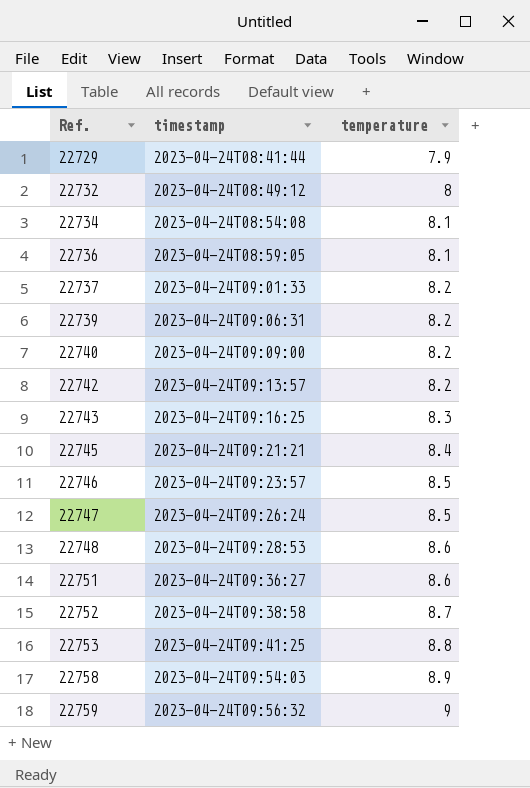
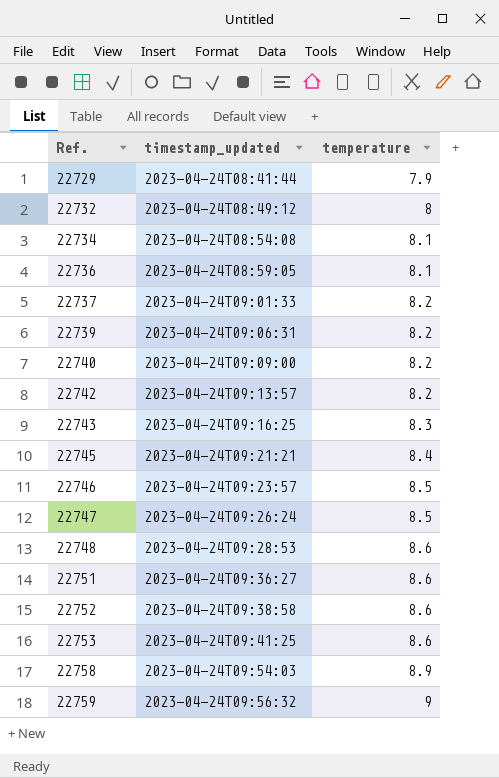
column name: timestamp -> timestamp_updated
22752 | temperature: 8.7 -> 8.6
22753 | temperature: 8.8 -> 8.6

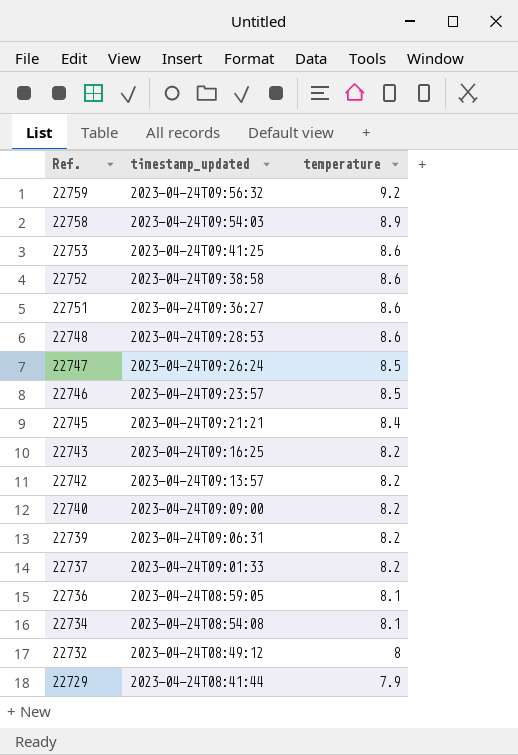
row order: Ref. ascending -> Ref. descending
22759 | temperature: 9 -> 9.2
22743 | temperature: 8.3 -> 8.2

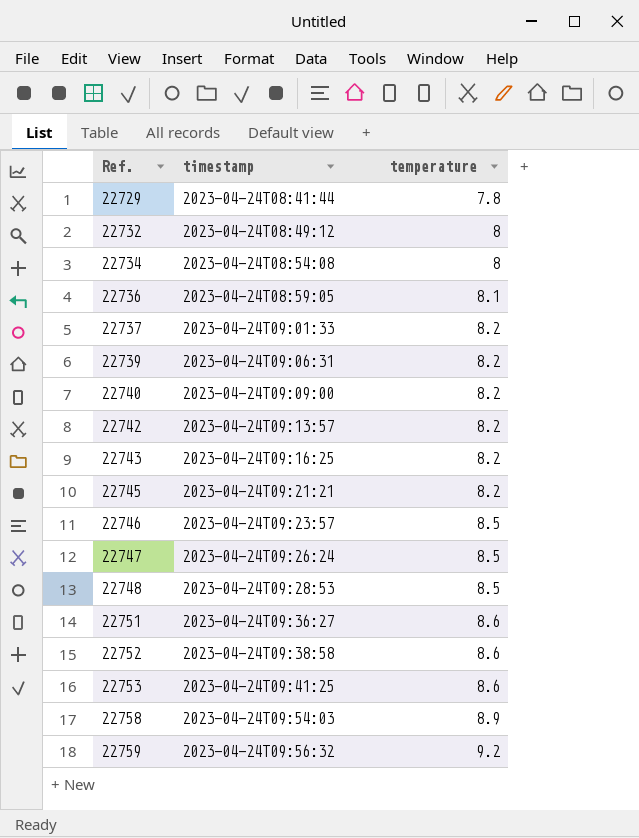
row order: Ref. descending -> Ref. ascending
column name: timestamp_updated -> timestamp
22729 | temperature: 7.9 -> 7.8
22734 | temperature: 8.1 -> 8
22745 | temperature: 8.4 -> 8.2
22748 | temperature: 8.6 -> 8.5

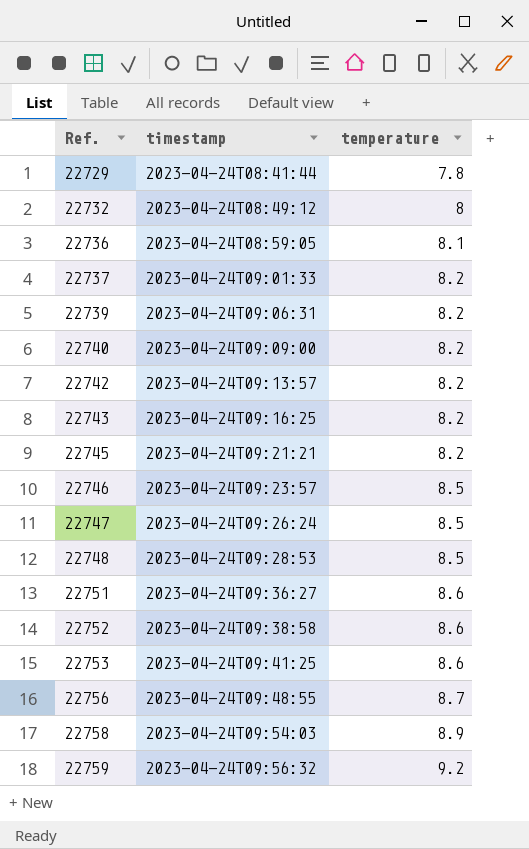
row 22734: 2023-04-24T08:54:08 | 8 -> none
row 22756: none -> 2023-04-24T09:48:55 | 8.7

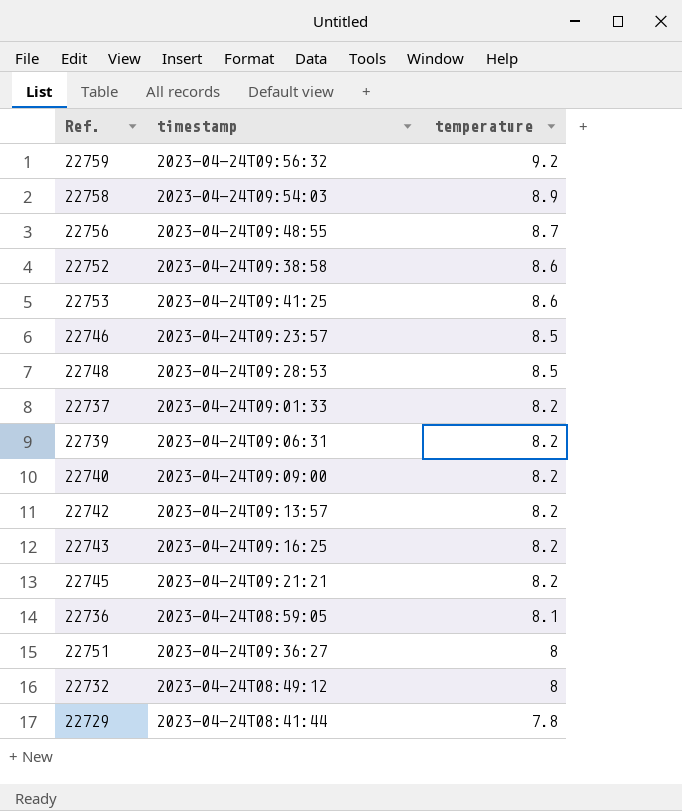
row order: Ref. ascending -> temperature descending
row 22747: 2023-04-24T09:26:24 | 8.5 -> none
22751 | temperature: 8.6 -> 8

